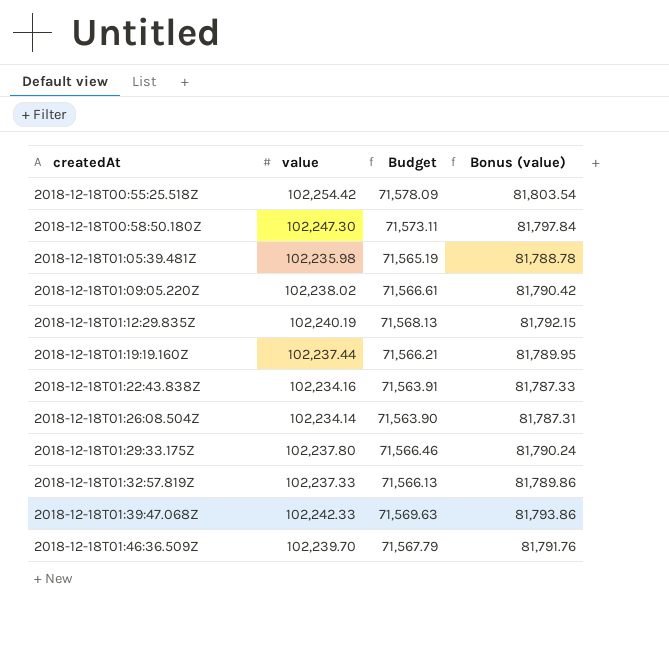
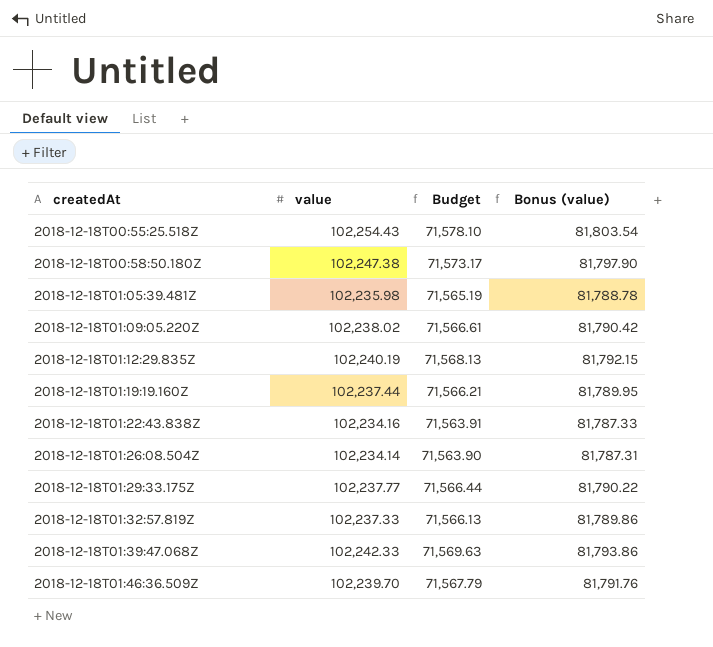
2018-12-18T00:55:25.518Z | value: 102,254.42 -> 102,254.43
2018-12-18T00:55:25.518Z | Budget: 71,578.09 -> 71,578.10
2018-12-18T00:58:50.180Z | value: 102,247.30 -> 102,247.38
2018-12-18T00:58:50.180Z | Budget: 71,573.11 -> 71,573.17
2018-12-18T00:58:50.180Z | Bonus (value): 81,797.84 -> 81,797.90
2018-12-18T01:29:33.175Z | value: 102,237.80 -> 102,237.77
2018-12-18T01:29:33.175Z | Budget: 71,566.46 -> 71,566.44
2018-12-18T01:29:33.175Z | Bonus (value): 81,790.24 -> 81,790.22

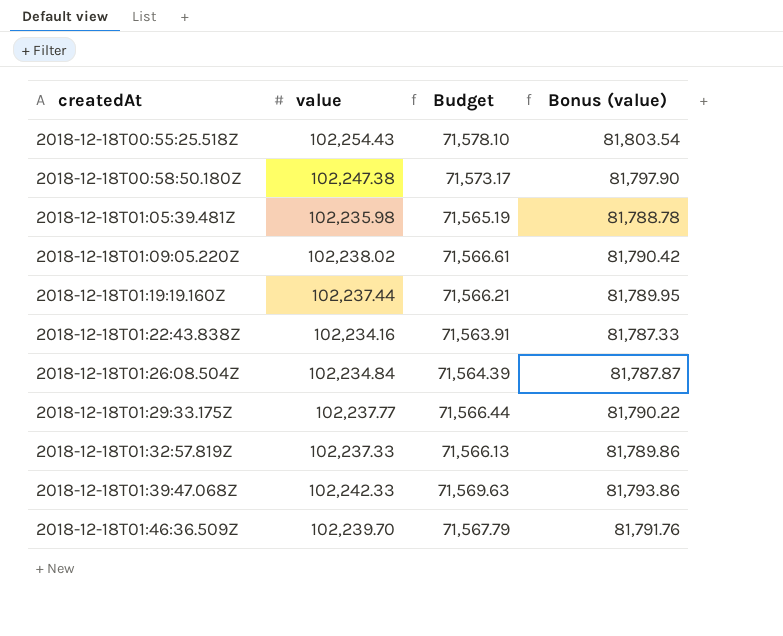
row 2018-12-18T01:12:29.835Z: 102,240.19 | 71,568.13 | 81,792.15 -> none
2018-12-18T01:26:08.504Z | value: 102,234.14 -> 102,234.84
2018-12-18T01:26:08.504Z | Budget: 71,563.90 -> 71,564.39
2018-12-18T01:26:08.504Z | Bonus (value): 81,787.31 -> 81,787.87

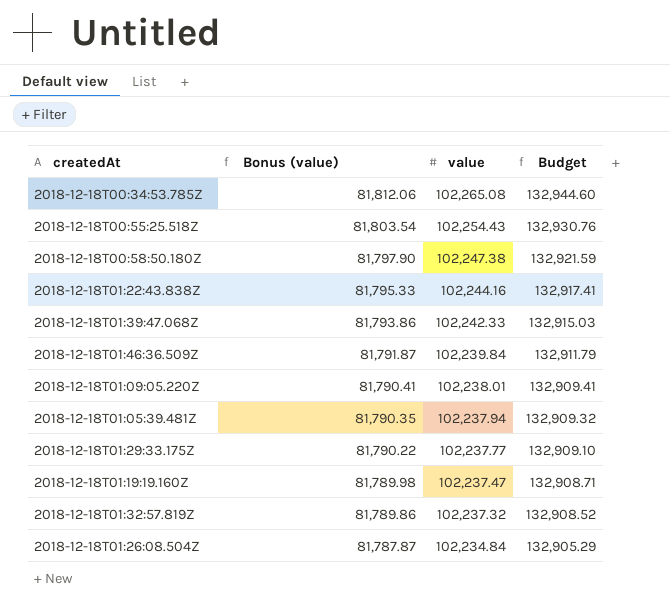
row order: createdAt ascending -> Bonus (value) descending
column Bonus (value) | position: 4 -> 2
column Budget | formula: [value] * 0.7 -> [value] * 1.3
row 2018-12-18T00:34:53.785Z: none -> 81,812.06 | 102,265.08 | 132,944.60
2018-12-18T01:22:43.838Z | Bonus (value): 81,787.33 -> 81,795.33
2018-12-18T01:22:43.838Z | value: 102,234.16 -> 102,244.16
2018-12-18T01:46:36.509Z | Bonus (value): 81,791.76 -> 81,791.87
2018-12-18T01:46:36.509Z | value: 102,239.70 -> 102,239.84
2018-12-18T01:09:05.220Z | Bonus (value): 81,790.42 -> 81,790.41
2018-12-18T01:09:05.220Z | value: 102,238.02 -> 102,238.01
2018-12-18T01:05:39.481Z | Bonus (value): 81,788.78 -> 81,790.35
2018-12-18T01:05:39.481Z | value: 102,235.98 -> 102,237.94
2018-12-18T01:19:19.160Z | Bonus (value): 81,789.95 -> 81,789.98
2018-12-18T01:19:19.160Z | value: 102,237.44 -> 102,237.47
2018-12-18T01:32:57.819Z | value: 102,237.33 -> 102,237.32

